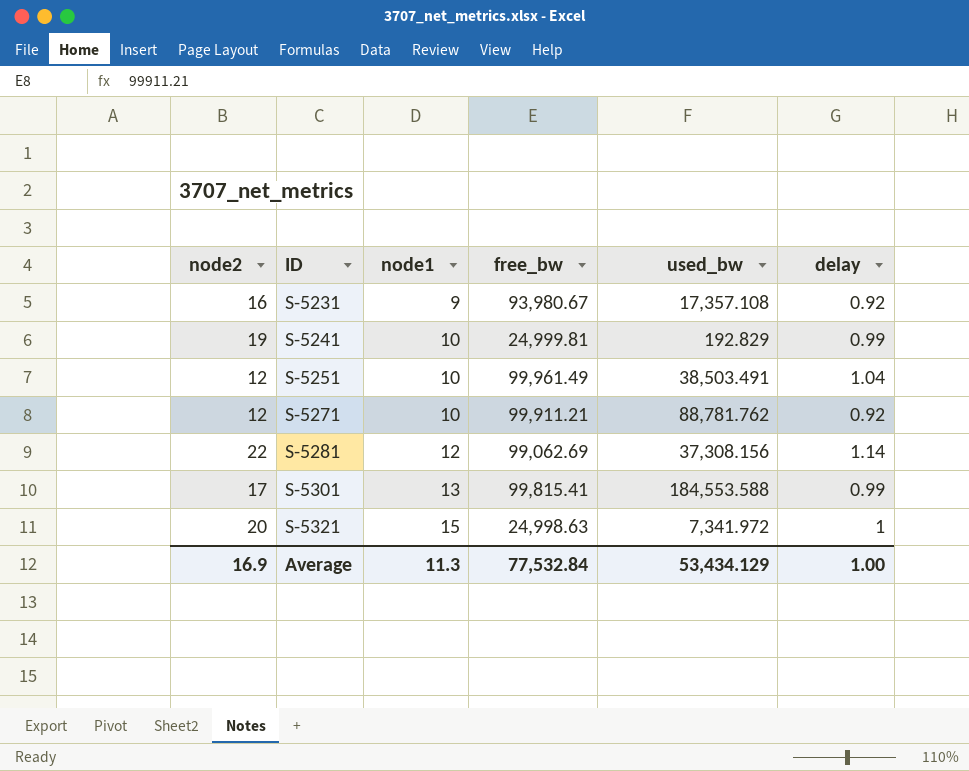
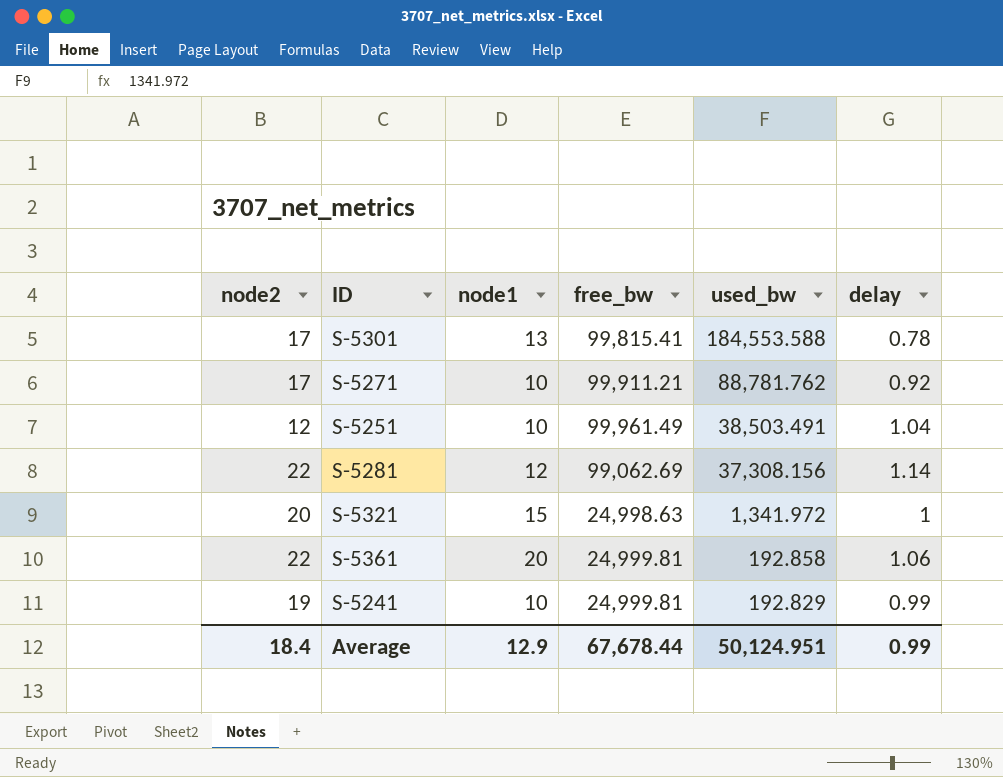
row order: ID ascending -> used_bw descending
row S-5231: 16 | 9 | 93,980.67 | 17,357.108 | 0.92 -> none
S-5301 | delay: 0.99 -> 0.78
S-5271 | node2: 12 -> 17
S-5321 | used_bw: 7,341.972 -> 1,341.972
row S-5361: none -> 22 | 20 | 24,999.81 | 192.858 | 1.06
Average | node2: 16.9 -> 18.4
Average | node1: 11.3 -> 12.9
Average | free_bw: 77,532.84 -> 67,678.44
Average | used_bw: 53,434.129 -> 50,124.951
Average | delay: 1.00 -> 0.99

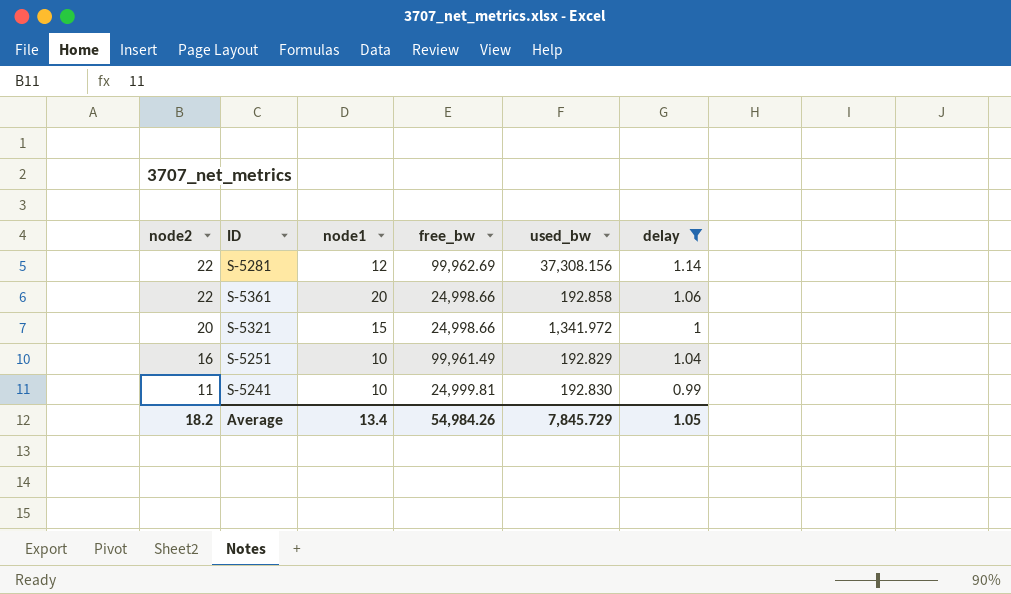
filter: none -> delay >= 0.99
row order: used_bw descending -> node2 descending
S-5281 | free_bw: 99,062.69 -> 99,962.69
S-5361 | free_bw: 24,999.81 -> 24,998.66
S-5321 | free_bw: 24,998.63 -> 24,998.66
S-5251 | node2: 12 -> 16
S-5251 | used_bw: 38,503.491 -> 192.829
S-5241 | node2: 19 -> 11
S-5241 | used_bw: 192.829 -> 192.830
Average | node2: 18.4 -> 18.2
Average | node1: 12.9 -> 13.4
Average | free_bw: 67,678.44 -> 54,984.26
Average | used_bw: 50,124.951 -> 7,845.729
Average | delay: 0.99 -> 1.05

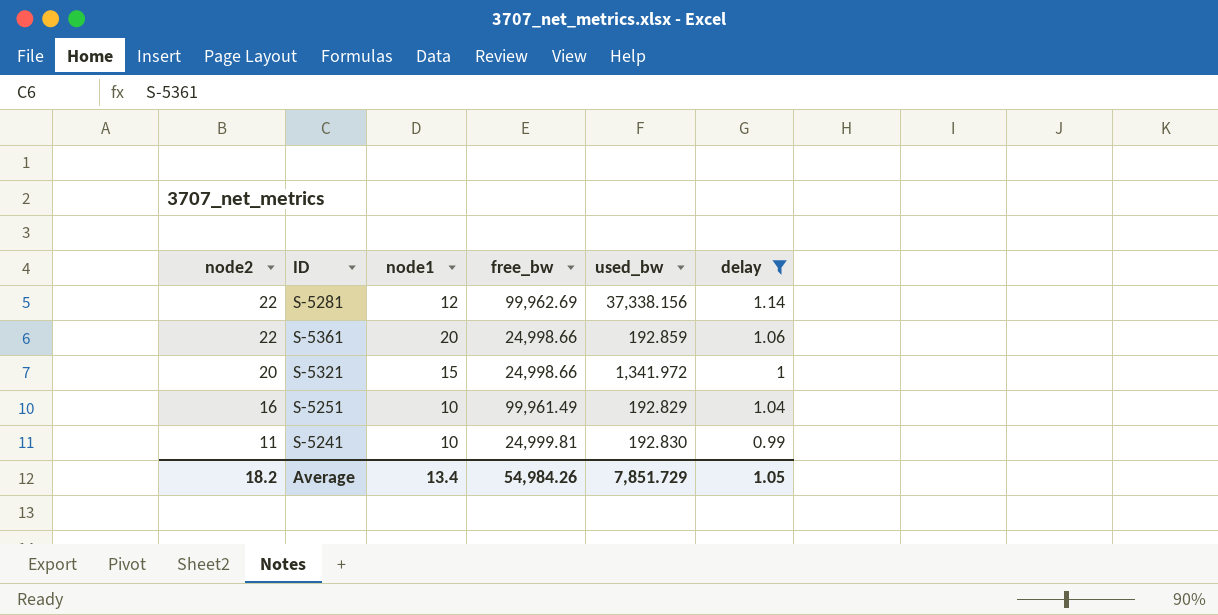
S-5281 | used_bw: 37,308.156 -> 37,338.156
S-5361 | used_bw: 192.858 -> 192.859
Average | used_bw: 7,845.729 -> 7,851.729

